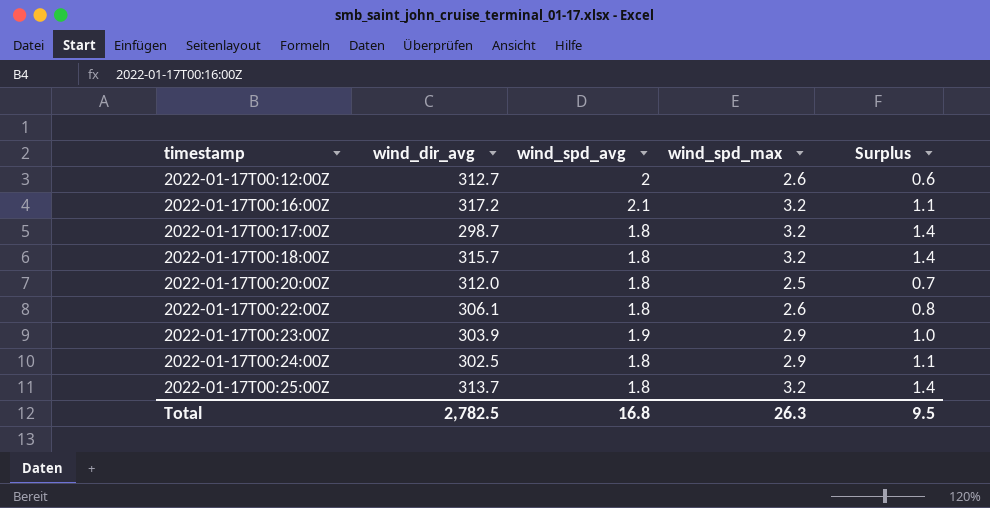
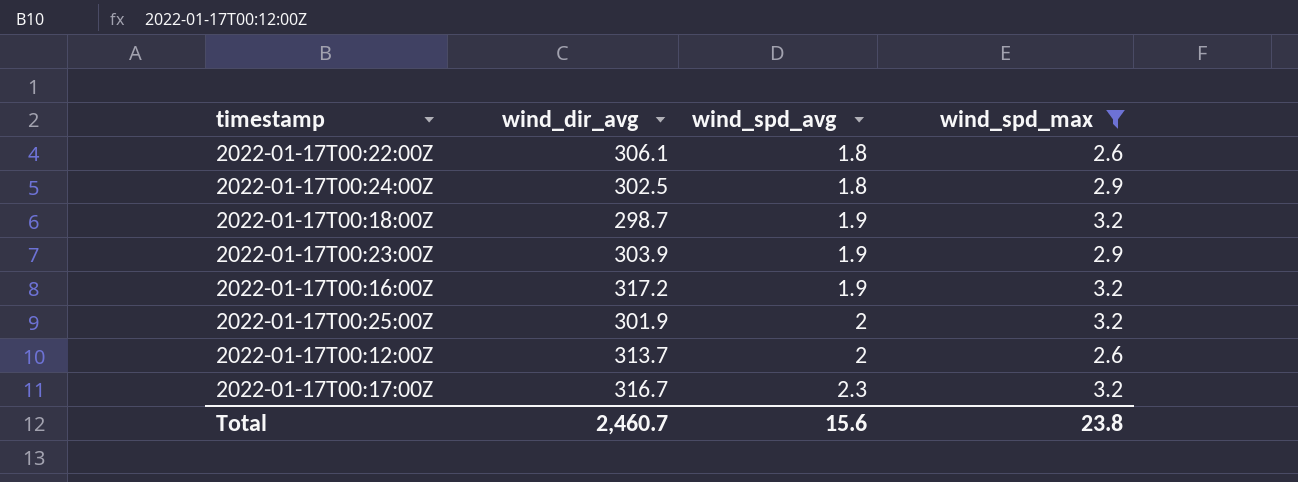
filter: none -> wind_spd_max != 2.5
row order: timestamp ascending -> wind_spd_avg ascending
column Surplus | formula: [wind_spd_max] - [wind_spd_avg] -> none
2022-01-17T00:18:00Z | wind_dir_avg: 315.7 -> 298.7
2022-01-17T00:18:00Z | wind_spd_avg: 1.8 -> 1.9
2022-01-17T00:16:00Z | wind_spd_avg: 2.1 -> 1.9
2022-01-17T00:25:00Z | wind_dir_avg: 313.7 -> 301.9
2022-01-17T00:25:00Z | wind_spd_avg: 1.8 -> 2
2022-01-17T00:12:00Z | wind_dir_avg: 312.7 -> 313.7
2022-01-17T00:17:00Z | wind_dir_avg: 298.7 -> 316.7
2022-01-17T00:17:00Z | wind_spd_avg: 1.8 -> 2.3
Total | wind_dir_avg: 2,782.5 -> 2,460.7
Total | wind_spd_avg: 16.8 -> 15.6
Total | wind_spd_max: 26.3 -> 23.8

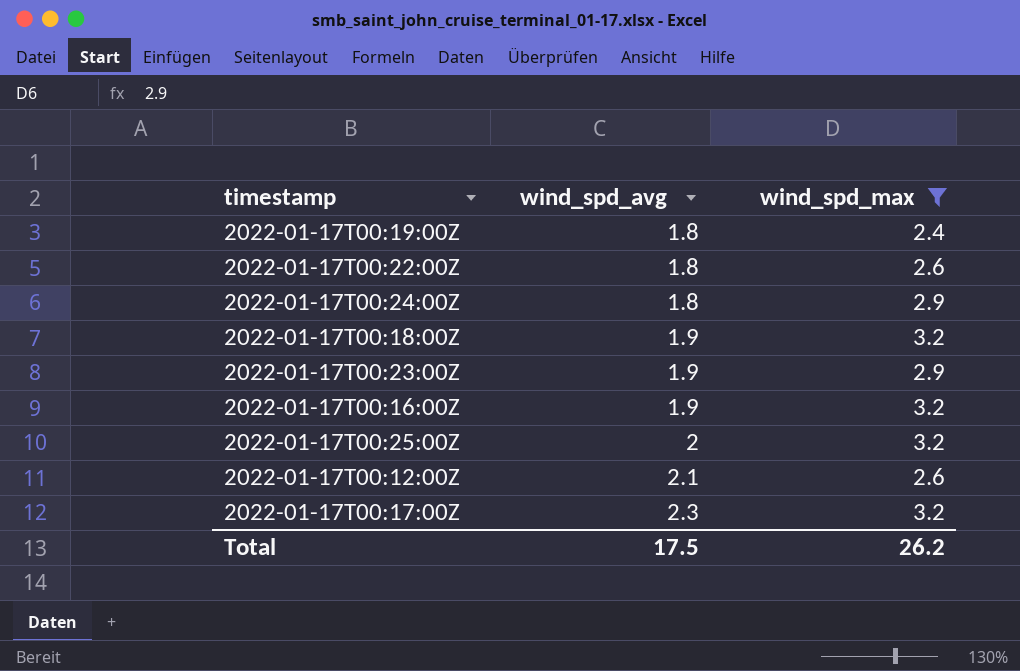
column wind_dir_avg | position: 2 -> none
row 2022-01-17T00:19:00Z: none -> 1.8 | 2.4
2022-01-17T00:12:00Z | wind_spd_avg: 2 -> 2.1
Total | wind_spd_avg: 15.6 -> 17.5
Total | wind_spd_max: 23.8 -> 26.2

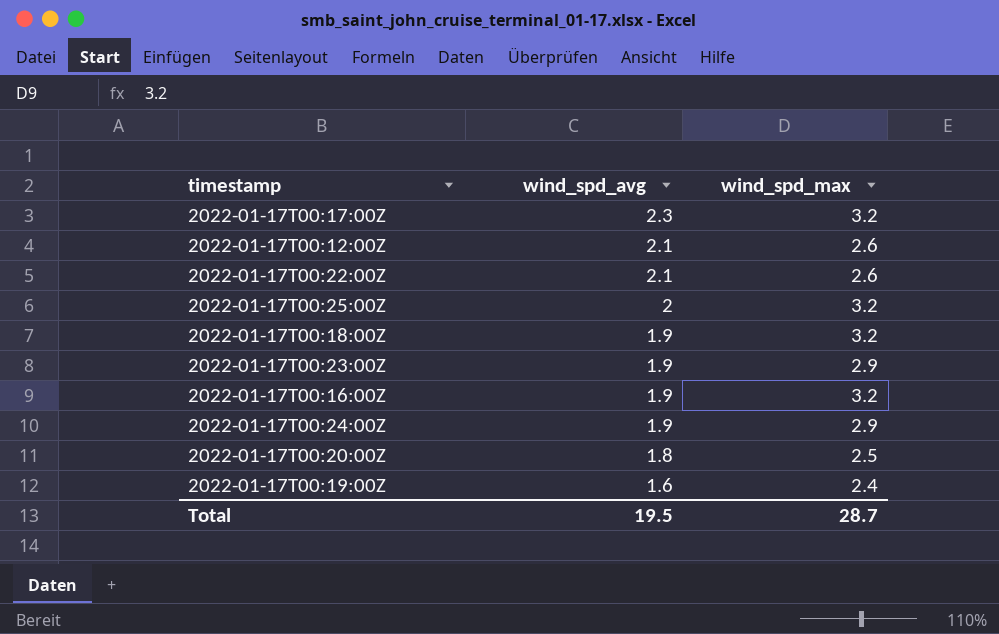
filter: wind_spd_max != 2.5 -> none
row order: wind_spd_avg ascending -> wind_spd_avg descending
2022-01-17T00:22:00Z | wind_spd_avg: 1.8 -> 2.1
2022-01-17T00:24:00Z | wind_spd_avg: 1.8 -> 1.9
2022-01-17T00:19:00Z | wind_spd_avg: 1.8 -> 1.6
Total | wind_spd_avg: 17.5 -> 19.5
Total | wind_spd_max: 26.2 -> 28.7

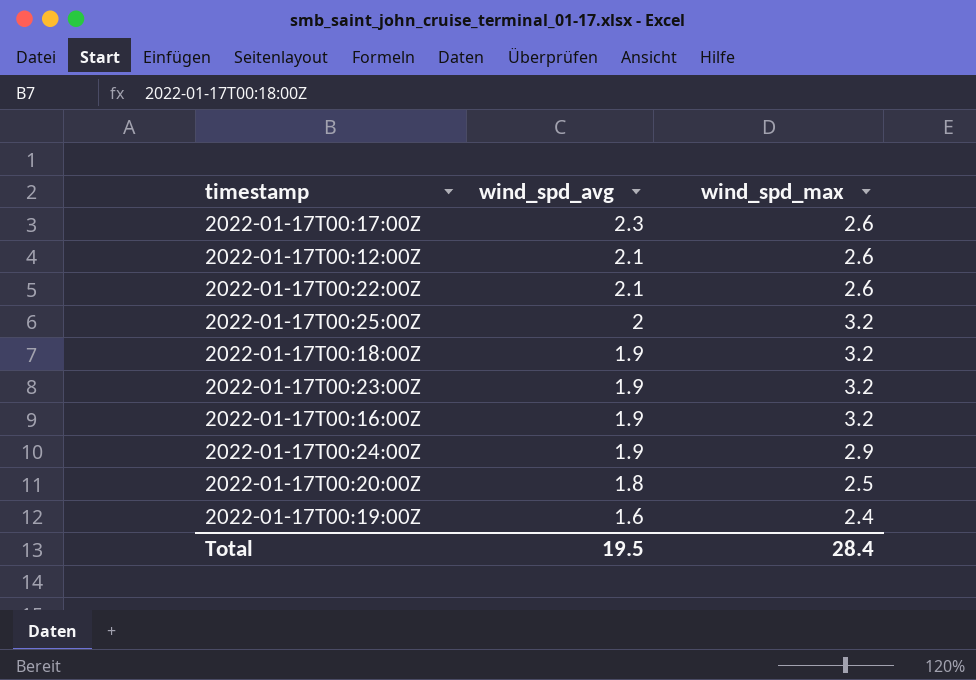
2022-01-17T00:17:00Z | wind_spd_max: 3.2 -> 2.6
2022-01-17T00:23:00Z | wind_spd_max: 2.9 -> 3.2
Total | wind_spd_max: 28.7 -> 28.4

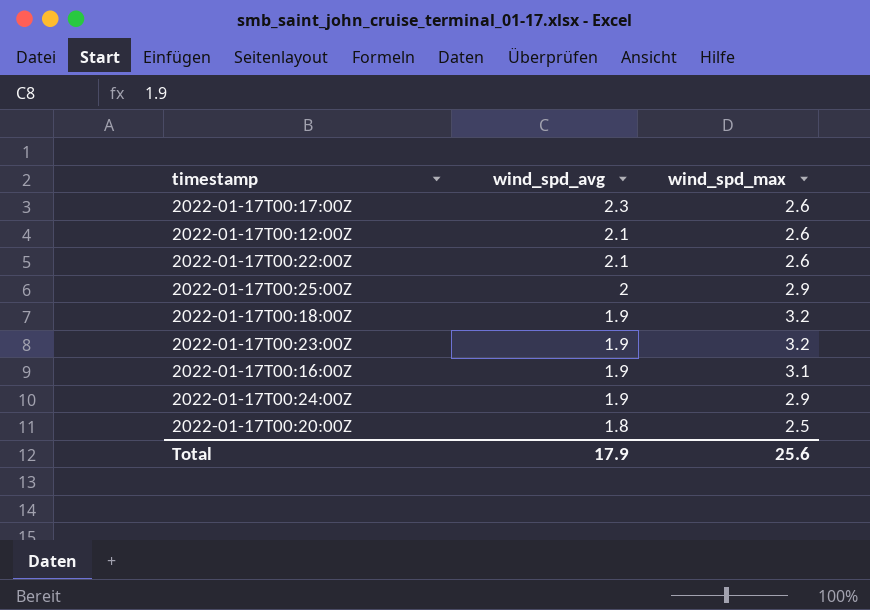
row 2022-01-17T00:19:00Z: 1.6 | 2.4 -> none
2022-01-17T00:25:00Z | wind_spd_max: 3.2 -> 2.9
2022-01-17T00:16:00Z | wind_spd_max: 3.2 -> 3.1
Total | wind_spd_avg: 19.5 -> 17.9
Total | wind_spd_max: 28.4 -> 25.6

